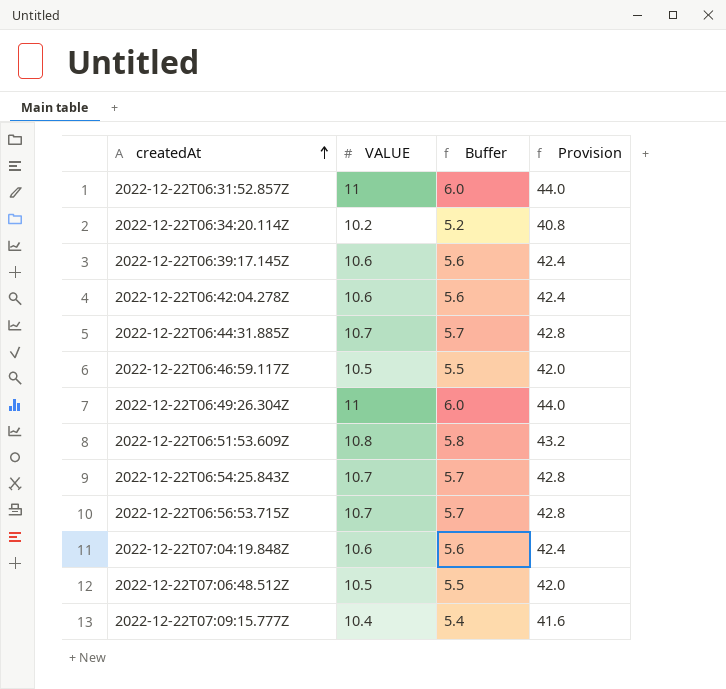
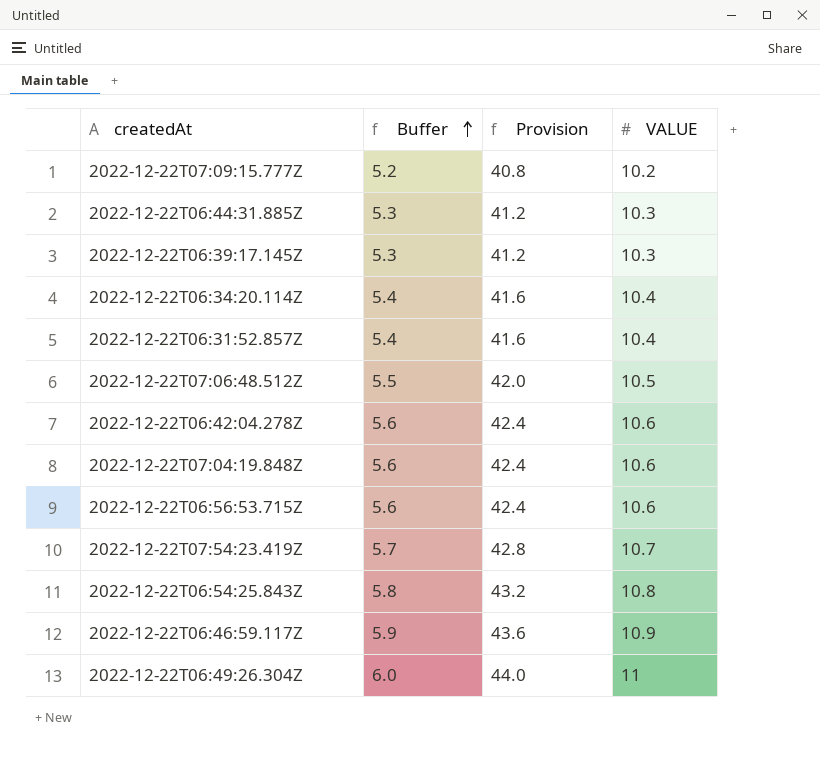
row order: createdAt ascending -> Buffer ascending
column VALUE | position: 2 -> 4
row 2022-12-22T06:51:53.609Z: 10.8 | 5.8 | 43.2 -> none
2022-12-22T07:09:15.777Z | Buffer: 5.4 -> 5.2
2022-12-22T07:09:15.777Z | Provision: 41.6 -> 40.8
2022-12-22T07:09:15.777Z | VALUE: 10.4 -> 10.2
2022-12-22T06:44:31.885Z | Buffer: 5.7 -> 5.3
2022-12-22T06:44:31.885Z | Provision: 42.8 -> 41.2
2022-12-22T06:44:31.885Z | VALUE: 10.7 -> 10.3
2022-12-22T06:39:17.145Z | Buffer: 5.6 -> 5.3
2022-12-22T06:39:17.145Z | Provision: 42.4 -> 41.2
2022-12-22T06:39:17.145Z | VALUE: 10.6 -> 10.3
2022-12-22T06:34:20.114Z | Buffer: 5.2 -> 5.4
2022-12-22T06:34:20.114Z | Provision: 40.8 -> 41.6
2022-12-22T06:34:20.114Z | VALUE: 10.2 -> 10.4
2022-12-22T06:31:52.857Z | Buffer: 6.0 -> 5.4
2022-12-22T06:31:52.857Z | Provision: 44.0 -> 41.6
2022-12-22T06:31:52.857Z | VALUE: 11 -> 10.4
2022-12-22T06:56:53.715Z | Buffer: 5.7 -> 5.6
2022-12-22T06:56:53.715Z | Provision: 42.8 -> 42.4
2022-12-22T06:56:53.715Z | VALUE: 10.7 -> 10.6
row 2022-12-22T07:54:23.419Z: none -> 5.7 | 42.8 | 10.7
2022-12-22T06:54:25.843Z | Buffer: 5.7 -> 5.8
2022-12-22T06:54:25.843Z | Provision: 42.8 -> 43.2
2022-12-22T06:54:25.843Z | VALUE: 10.7 -> 10.8
2022-12-22T06:46:59.117Z | Buffer: 5.5 -> 5.9
2022-12-22T06:46:59.117Z | Provision: 42.0 -> 43.6
2022-12-22T06:46:59.117Z | VALUE: 10.5 -> 10.9

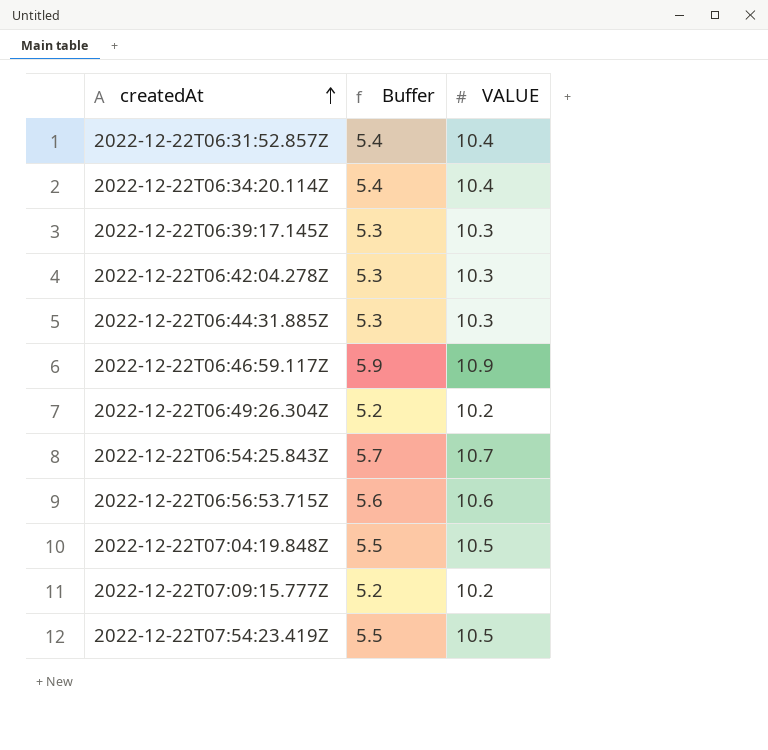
row order: Buffer ascending -> createdAt ascending
column Provision | formula: [VALUE] * 4 -> none
row 2022-12-22T07:06:48.512Z: 5.5 | 42.0 | 10.5 -> none
2022-12-22T06:42:04.278Z | Buffer: 5.6 -> 5.3
2022-12-22T06:42:04.278Z | VALUE: 10.6 -> 10.3
2022-12-22T06:49:26.304Z | Buffer: 6.0 -> 5.2
2022-12-22T06:49:26.304Z | VALUE: 11 -> 10.2
2022-12-22T06:54:25.843Z | Buffer: 5.8 -> 5.7
2022-12-22T06:54:25.843Z | VALUE: 10.8 -> 10.7
2022-12-22T07:04:19.848Z | Buffer: 5.6 -> 5.5
2022-12-22T07:04:19.848Z | VALUE: 10.6 -> 10.5
2022-12-22T07:54:23.419Z | Buffer: 5.7 -> 5.5
2022-12-22T07:54:23.419Z | VALUE: 10.7 -> 10.5

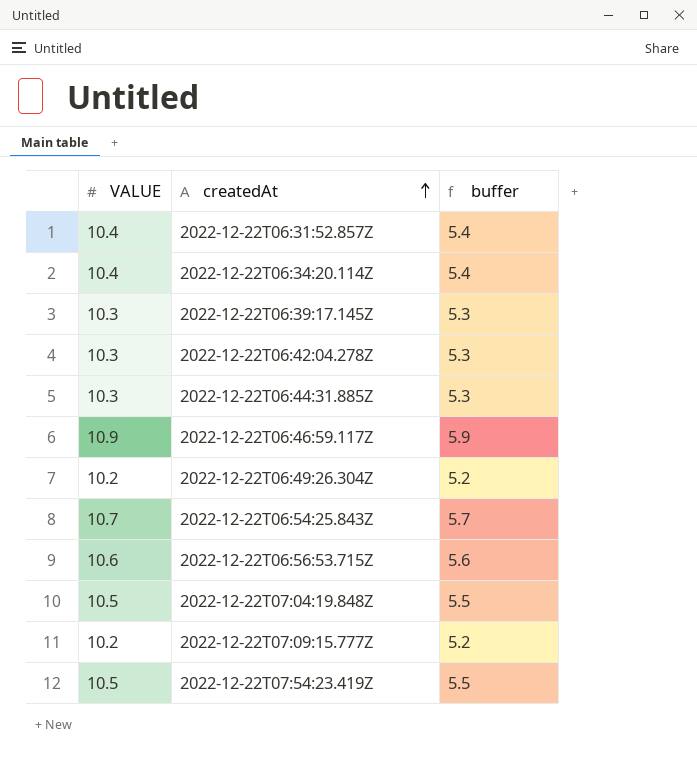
column VALUE | position: 3 -> 1
column name: Buffer -> buffer

